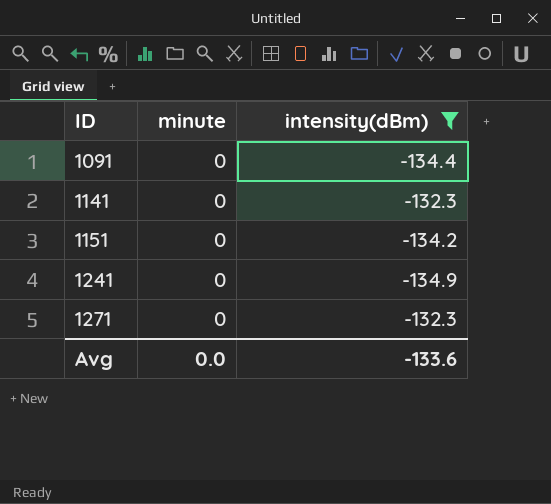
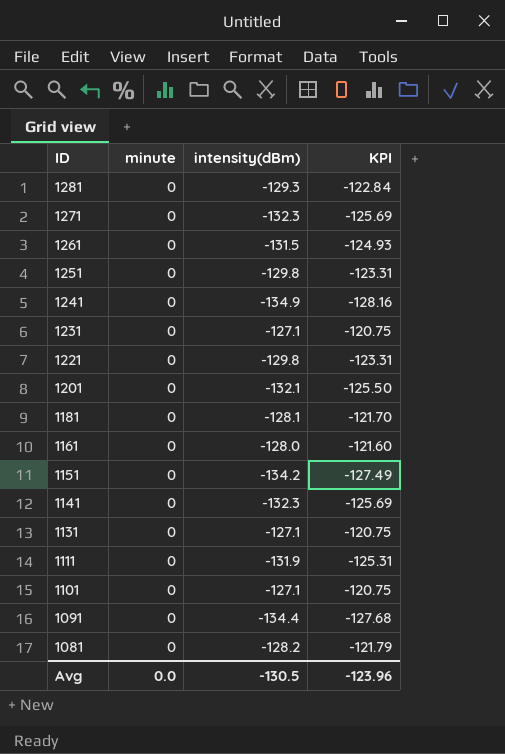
filter: intensity(dBm) <= -132.3 -> none
row order: ID ascending -> ID descending
column KPI | formula: none -> [intensity(dBm)] * 0.95
Avg | intensity(dBm): -133.6 -> -130.5

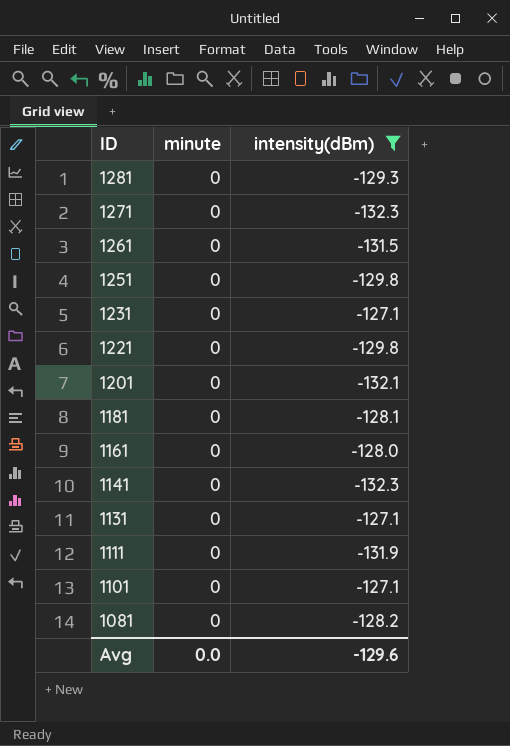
filter: none -> intensity(dBm) >= -132.3
column KPI | formula: [intensity(dBm)] * 0.95 -> none
Avg | intensity(dBm): -130.5 -> -129.6

